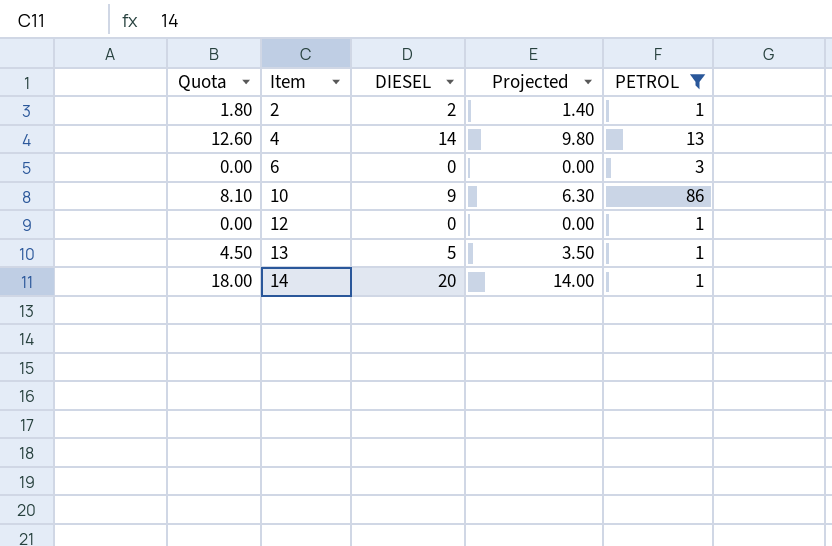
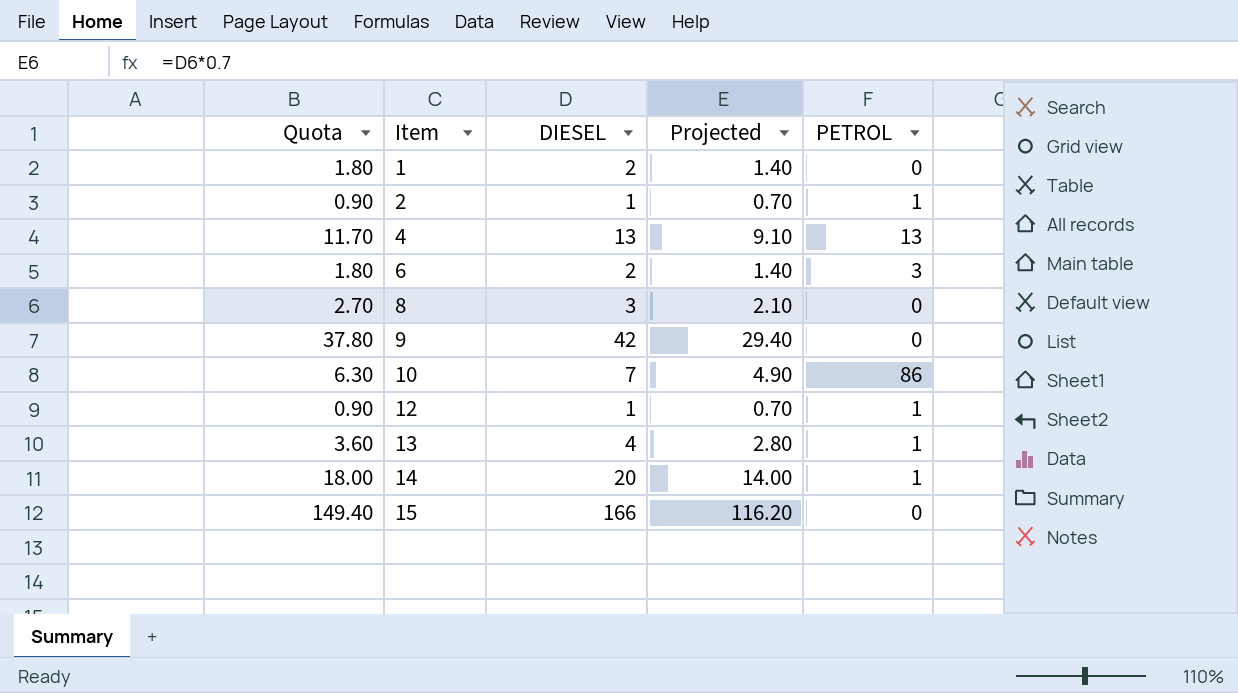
filter: PETROL != 0 -> none
2 | Quota: 1.80 -> 0.90
2 | DIESEL: 2 -> 1
2 | Projected: 1.40 -> 0.70
4 | Quota: 12.60 -> 11.70
4 | DIESEL: 14 -> 13
4 | Projected: 9.80 -> 9.10
6 | Quota: 0.00 -> 1.80
6 | DIESEL: 0 -> 2
6 | Projected: 0.00 -> 1.40
10 | Quota: 8.10 -> 6.30
10 | DIESEL: 9 -> 7
10 | Projected: 6.30 -> 4.90
12 | Quota: 0.00 -> 0.90
12 | DIESEL: 0 -> 1
12 | Projected: 0.00 -> 0.70
13 | Quota: 4.50 -> 3.60
13 | DIESEL: 5 -> 4
13 | Projected: 3.50 -> 2.80

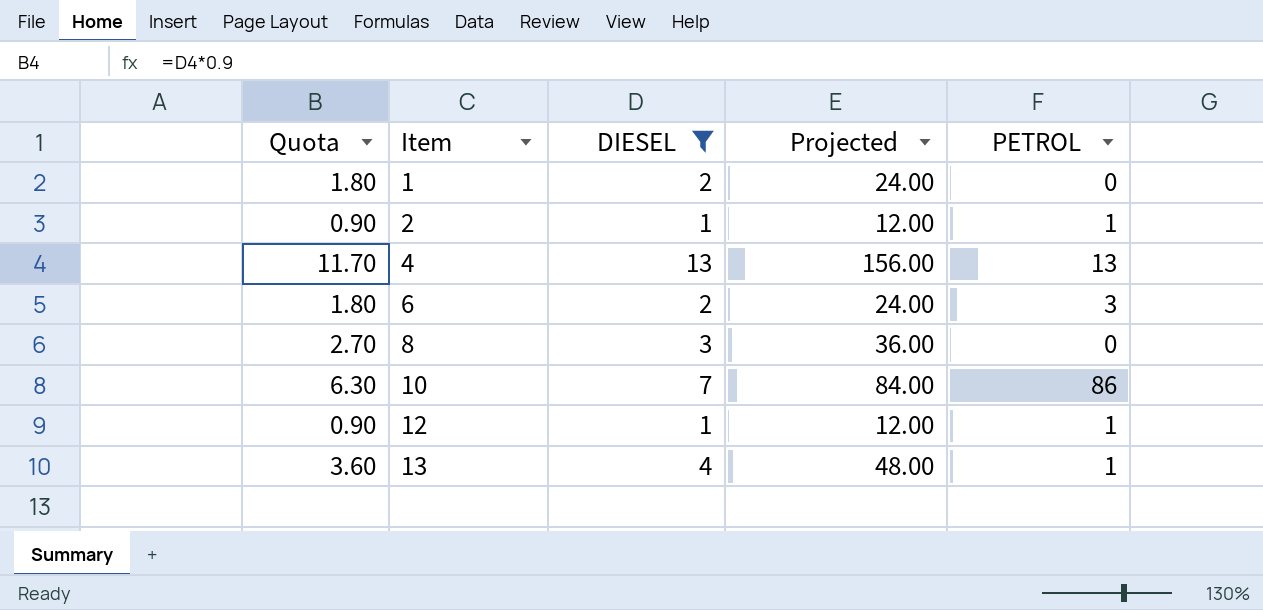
filter: none -> DIESEL <= 13
column Projected | formula: [DIESEL] * 0.7 -> [DIESEL] * 12

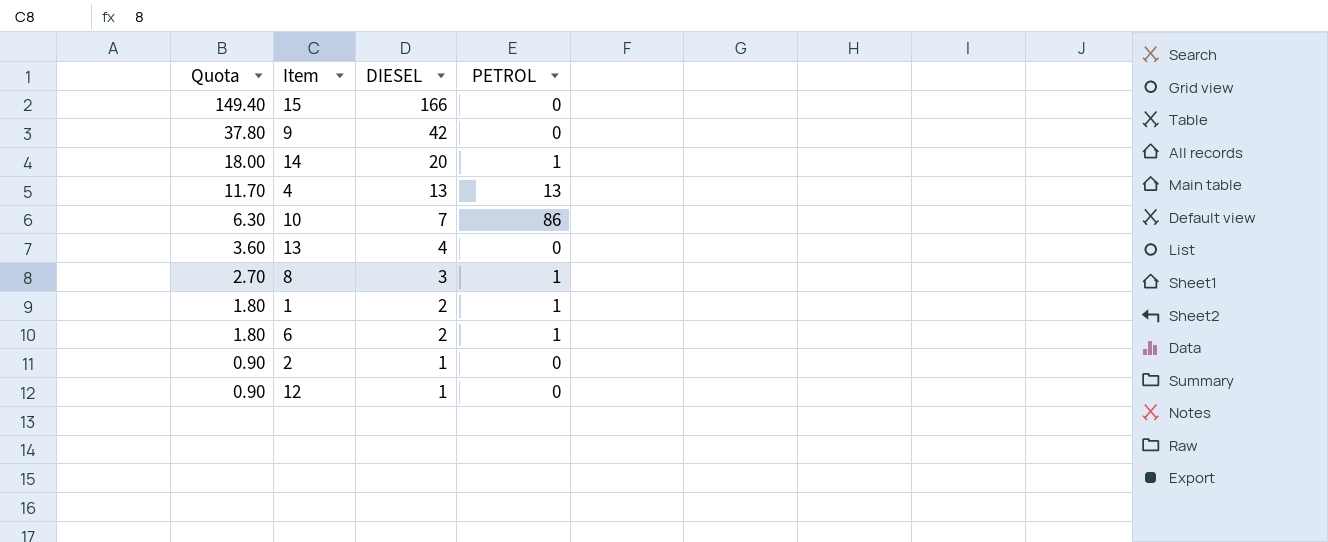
filter: DIESEL <= 13 -> none
row order: Item ascending -> Quota descending
column Projected | formula: [DIESEL] * 12 -> none
13 | PETROL: 1 -> 0
8 | PETROL: 0 -> 1
1 | PETROL: 0 -> 1
6 | PETROL: 3 -> 1
2 | PETROL: 1 -> 0
12 | PETROL: 1 -> 0

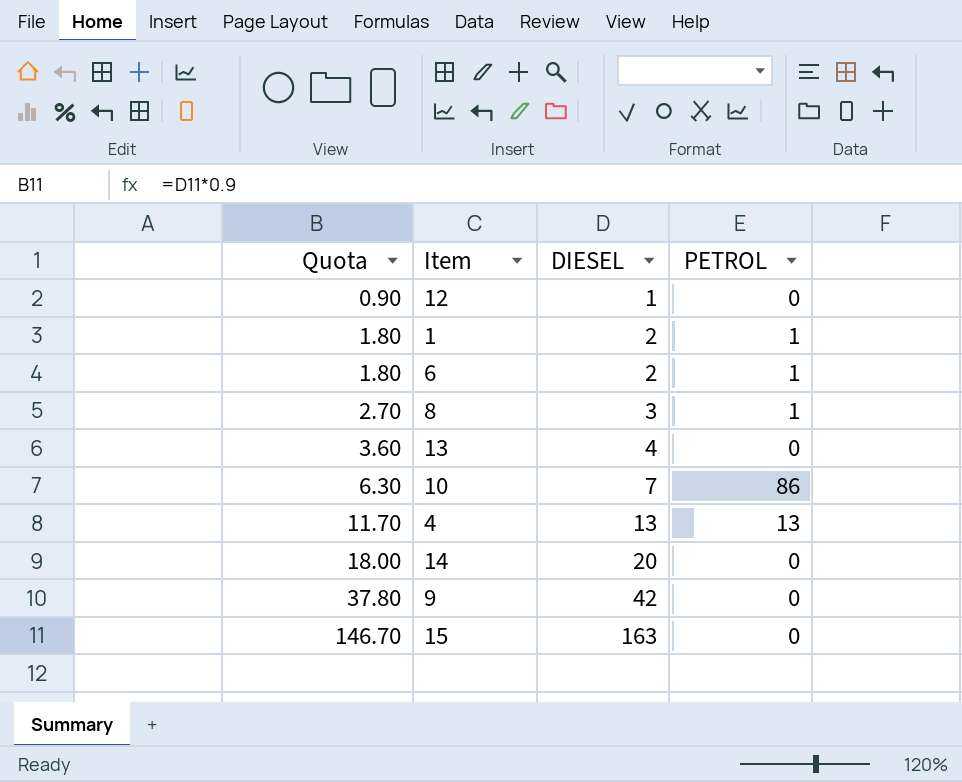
row order: Quota descending -> Quota ascending
row 2: 0.90 | 1 | 0 -> none
14 | PETROL: 1 -> 0
15 | Quota: 149.40 -> 146.70
15 | DIESEL: 166 -> 163

